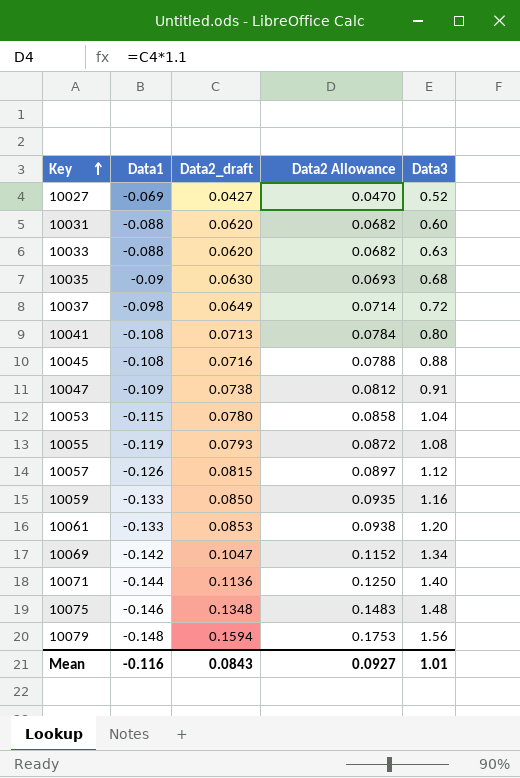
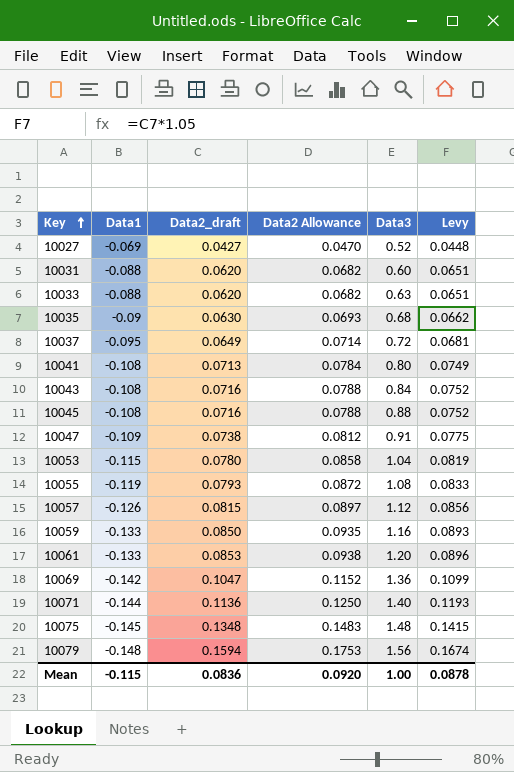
column Levy | formula: none -> [Data2_draft] * 1.05
10037 | Data1: -0.098 -> -0.095
row 10043: none -> -0.108 | 0.0716 | 0.0788 | 0.84 | 0.0752
10069 | Data3: 1.34 -> 1.36
10075 | Data1: -0.146 -> -0.145
Mean | Data1: -0.116 -> -0.115
Mean | Data2_draft: 0.0843 -> 0.0836
Mean | Data2 Allowance: 0.0927 -> 0.0920
Mean | Data3: 1.01 -> 1.00

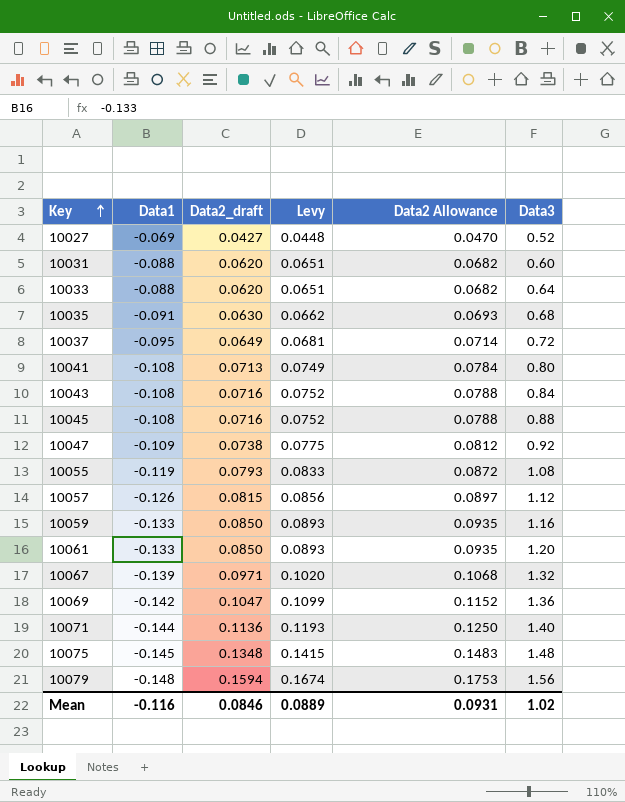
column Levy | position: 6 -> 4
row 10053: -0.115 | 0.0780 | 0.0858 | 1.04 | 0.0819 -> none
10033 | Data3: 0.63 -> 0.64
10035 | Data1: -0.09 -> -0.091
10047 | Data3: 0.91 -> 0.92
10061 | Data2_draft: 0.0853 -> 0.0850
10061 | Levy: 0.0896 -> 0.0893
10061 | Data2 Allowance: 0.0938 -> 0.0935
row 10067: none -> -0.139 | 0.0971 | 0.1020 | 0.1068 | 1.32
Mean | Data1: -0.115 -> -0.116
Mean | Data2_draft: 0.0836 -> 0.0846
Mean | Levy: 0.0878 -> 0.0889
Mean | Data2 Allowance: 0.0920 -> 0.0931
Mean | Data3: 1.00 -> 1.02

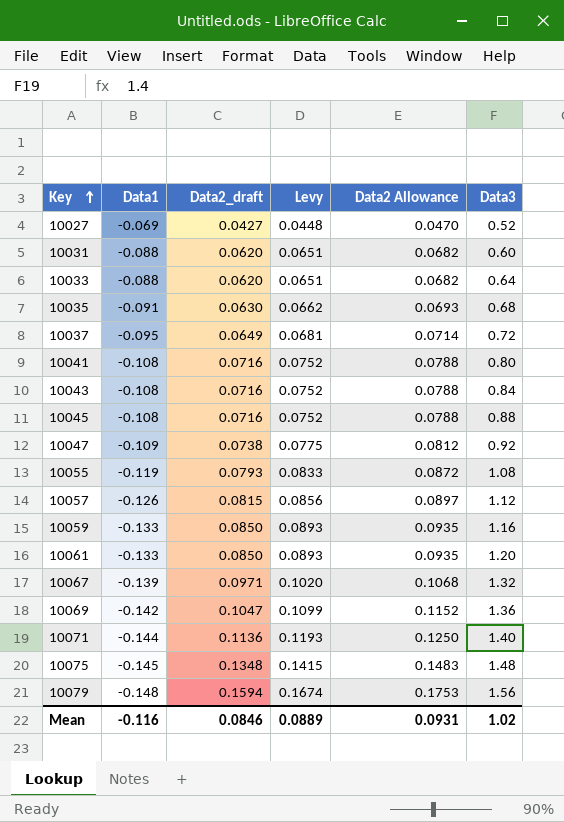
10041 | Data2_draft: 0.0713 -> 0.0716
10041 | Levy: 0.0749 -> 0.0752
10041 | Data2 Allowance: 0.0784 -> 0.0788

